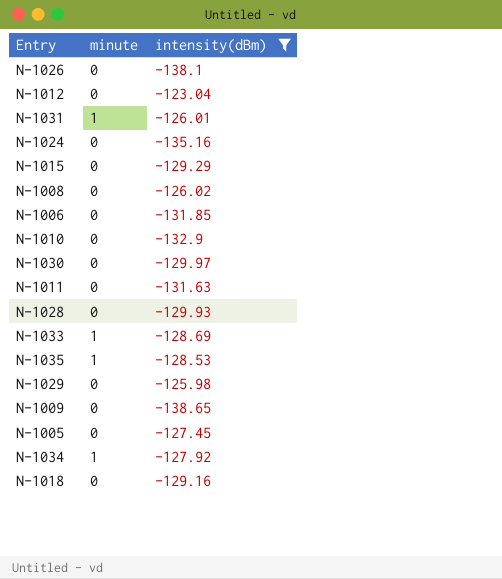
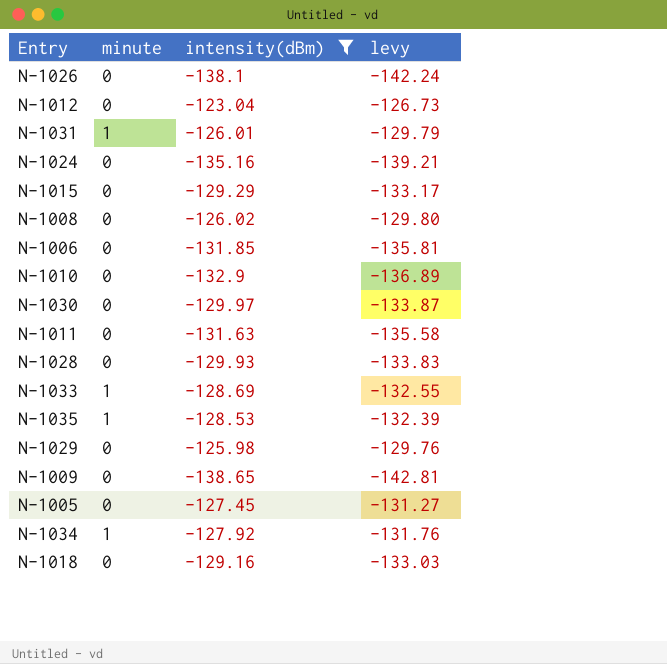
column levy | formula: none -> [intensity(dBm)] * 1.03

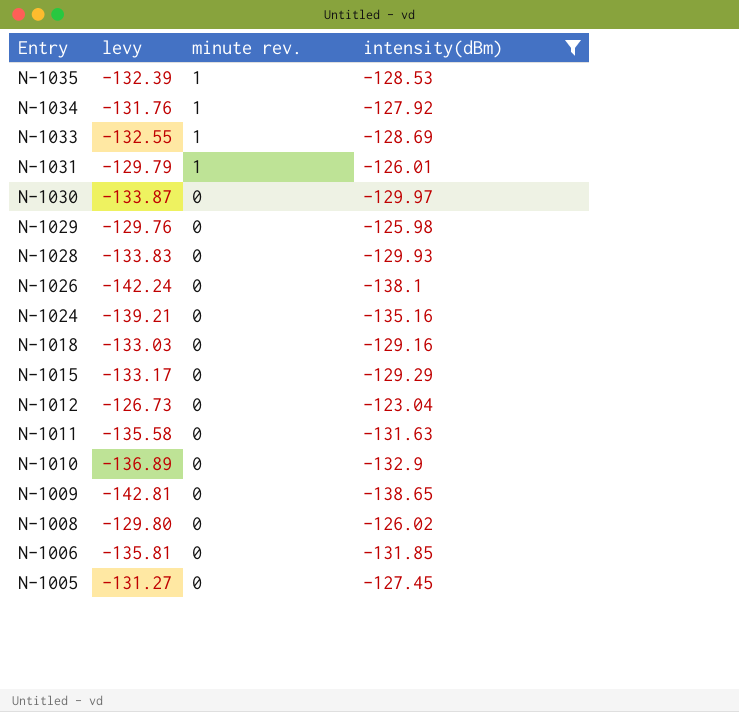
row order: none -> Entry descending
column levy | position: 4 -> 2
column name: minute -> minute rev.

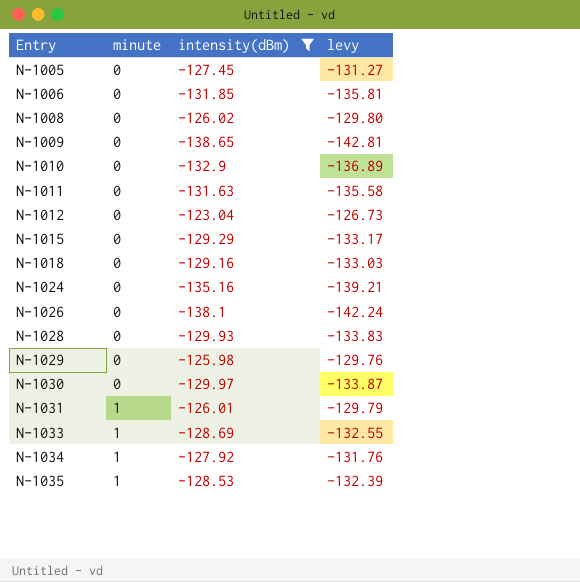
row order: Entry descending -> Entry ascending
column name: minute rev. -> minute
column levy | position: 2 -> 4

